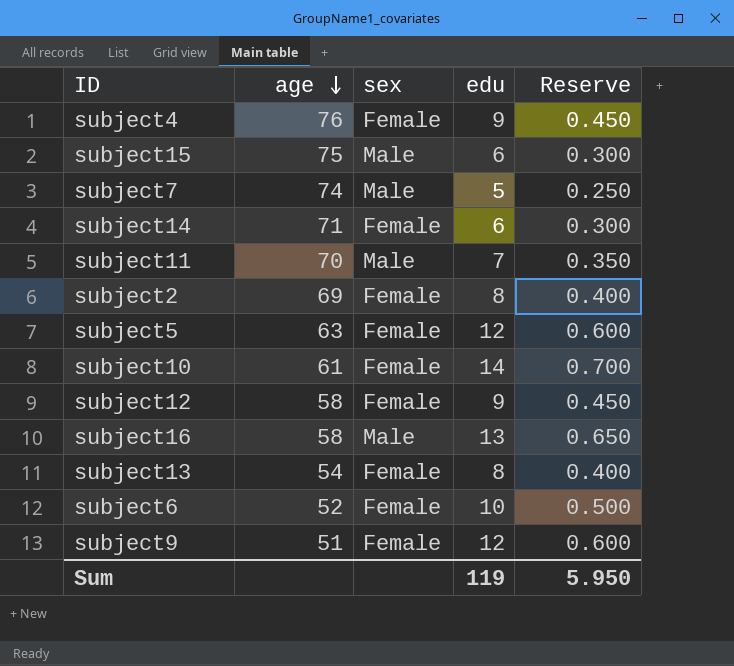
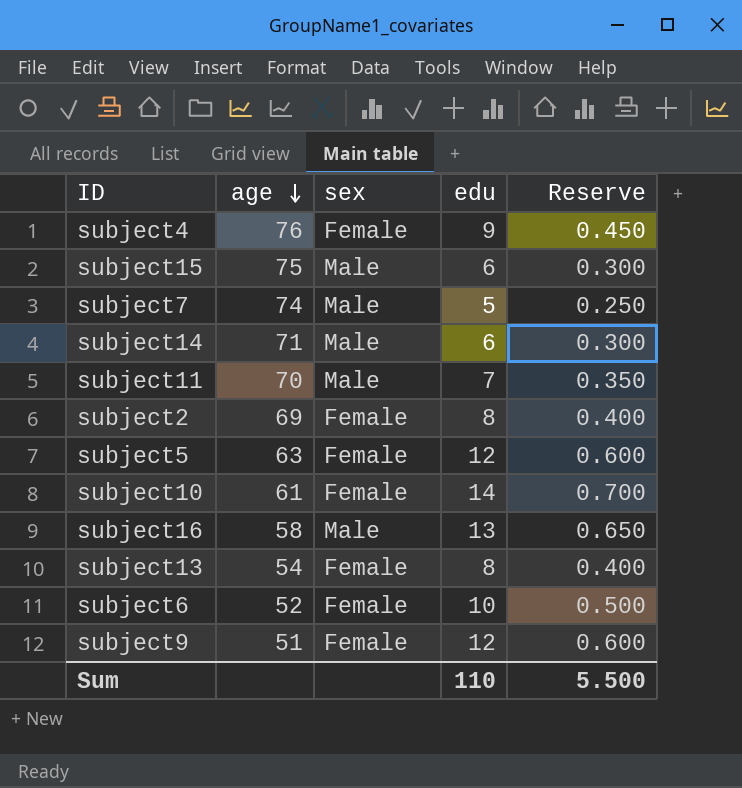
row subject12: 58 | Female | 9 | 0.450 -> none
subject14 | sex: Female -> Male
Sum | edu: 119 -> 110
Sum | Reserve: 5.950 -> 5.500

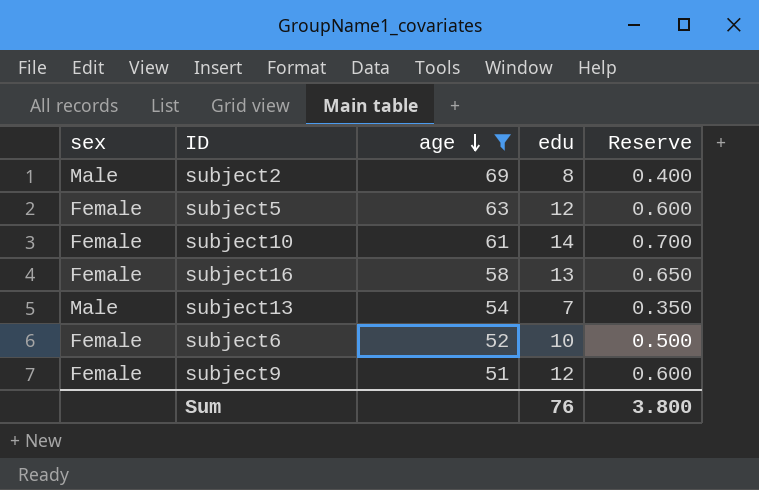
filter: none -> age <= 69
column sex | position: 3 -> 1
subject2 | sex: Female -> Male
subject16 | sex: Male -> Female
subject13 | sex: Female -> Male
subject13 | edu: 8 -> 7
subject13 | Reserve: 0.400 -> 0.350
Sum | edu: 110 -> 76
Sum | Reserve: 5.500 -> 3.800

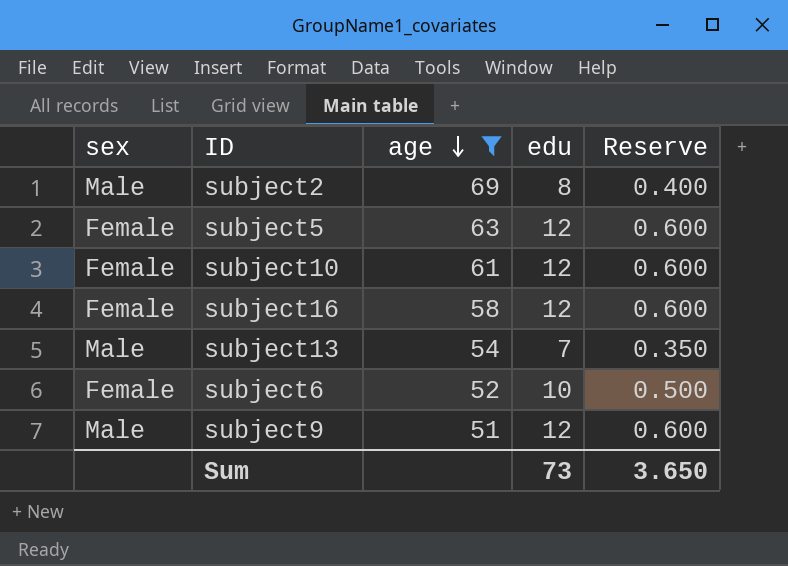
subject10 | edu: 14 -> 12
subject10 | Reserve: 0.700 -> 0.600
subject16 | edu: 13 -> 12
subject16 | Reserve: 0.650 -> 0.600
subject9 | sex: Female -> Male
Sum | edu: 76 -> 73
Sum | Reserve: 3.800 -> 3.650

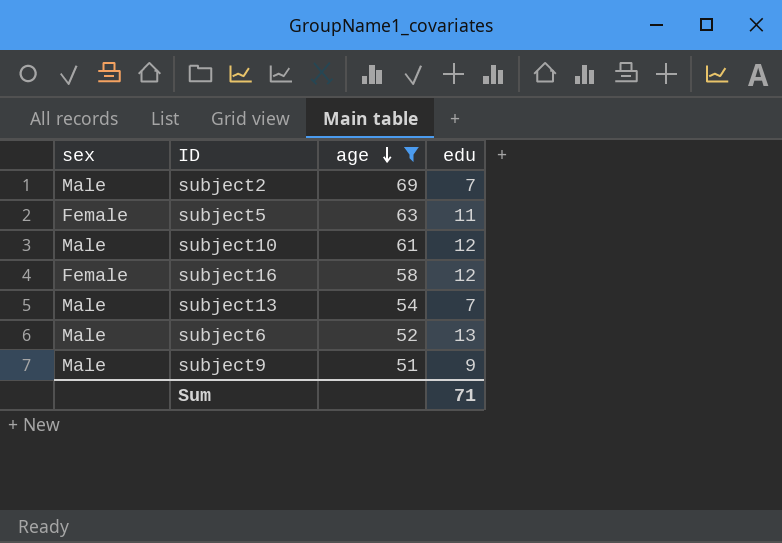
column Reserve | formula: [edu] * 0.05 -> none
subject2 | edu: 8 -> 7
subject5 | edu: 12 -> 11
subject10 | sex: Female -> Male
subject6 | sex: Female -> Male
subject6 | edu: 10 -> 13
subject9 | edu: 12 -> 9
Sum | edu: 73 -> 71

